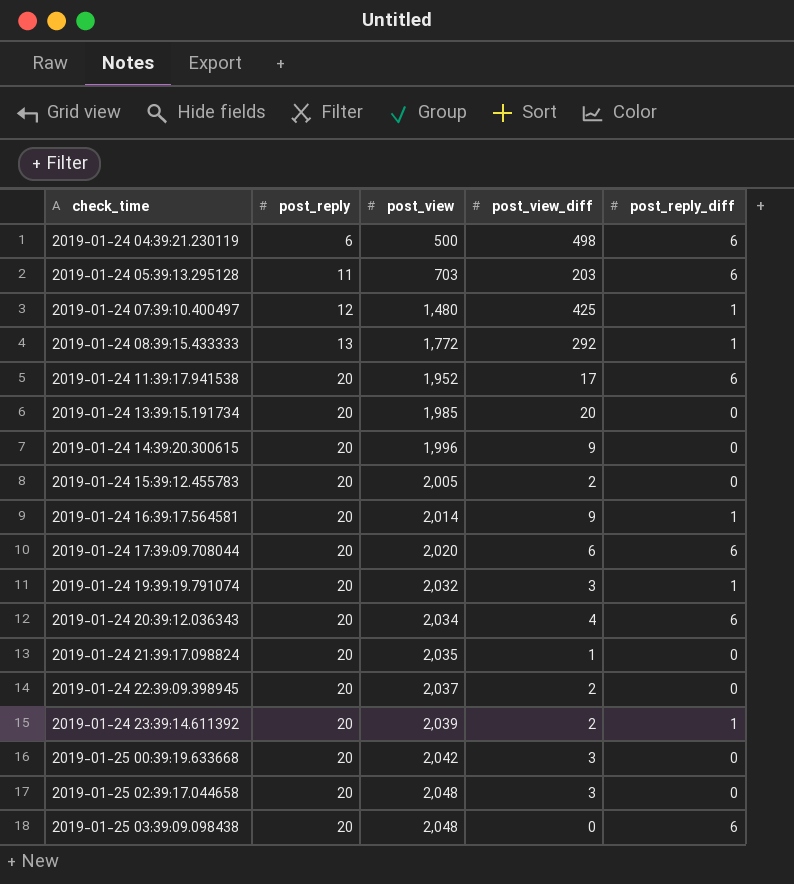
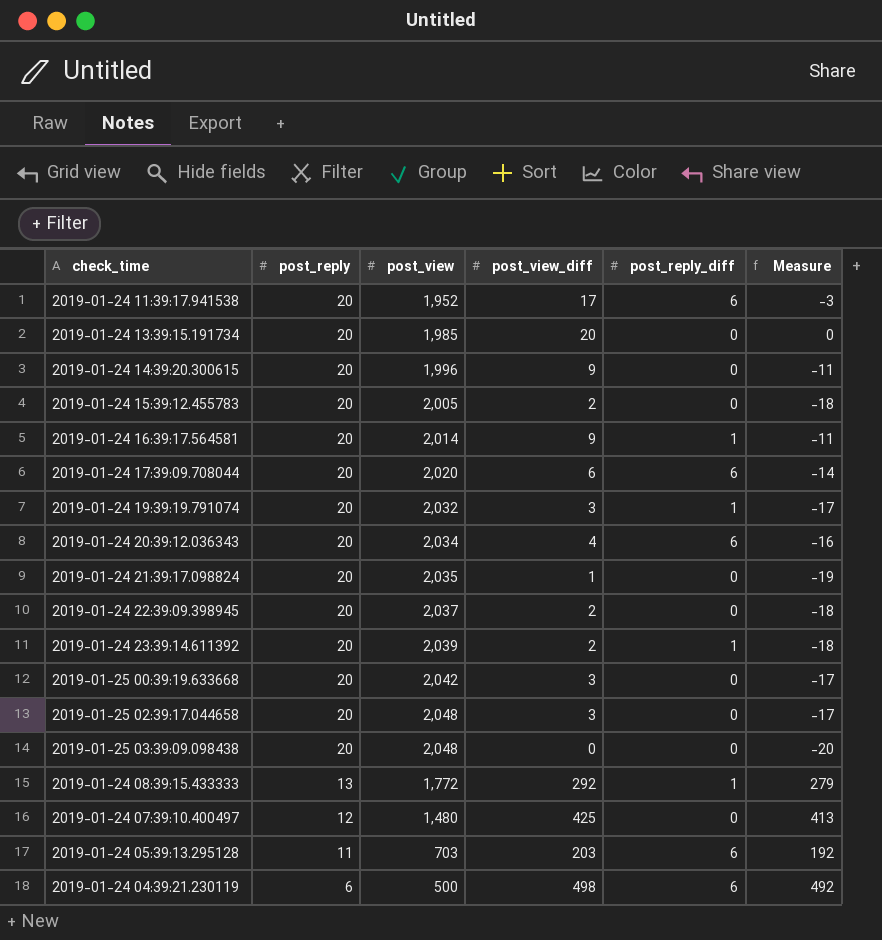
row order: check_time ascending -> post_reply descending
column Measure | formula: none -> [post_view_diff] - [post_reply]
2019-01-25 03:39:09.098438 | post_reply_diff: 6 -> 0
2019-01-24 07:39:10.400497 | post_reply_diff: 1 -> 0

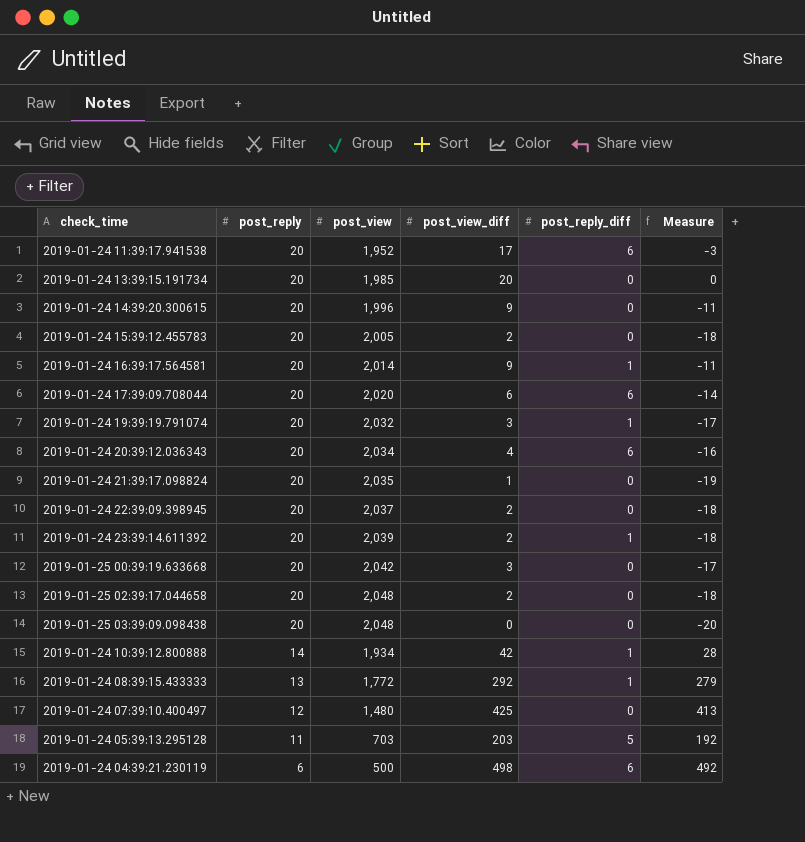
2019-01-25 02:39:17.044658 | post_view_diff: 3 -> 2
2019-01-25 02:39:17.044658 | Measure: -17 -> -18
row 2019-01-24 10:39:12.800888: none -> 14 | 1,934 | 42 | 1 | 28
2019-01-24 05:39:13.295128 | post_reply_diff: 6 -> 5

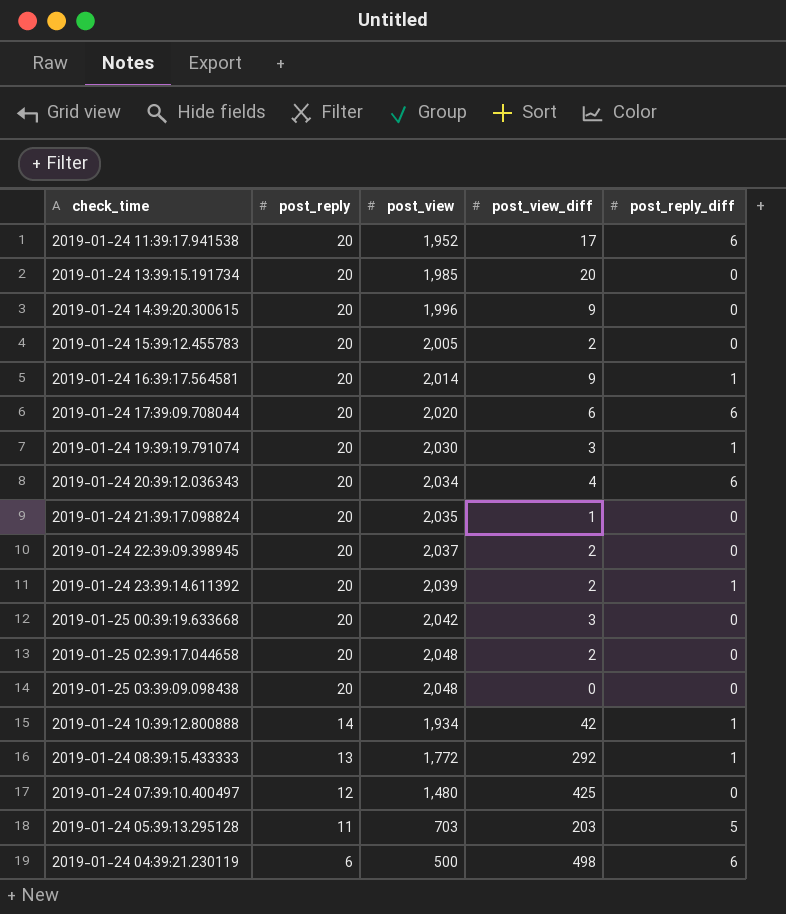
column Measure | formula: [post_view_diff] - [post_reply] -> none
2019-01-24 19:39:19.791074 | post_view: 2,032 -> 2,030

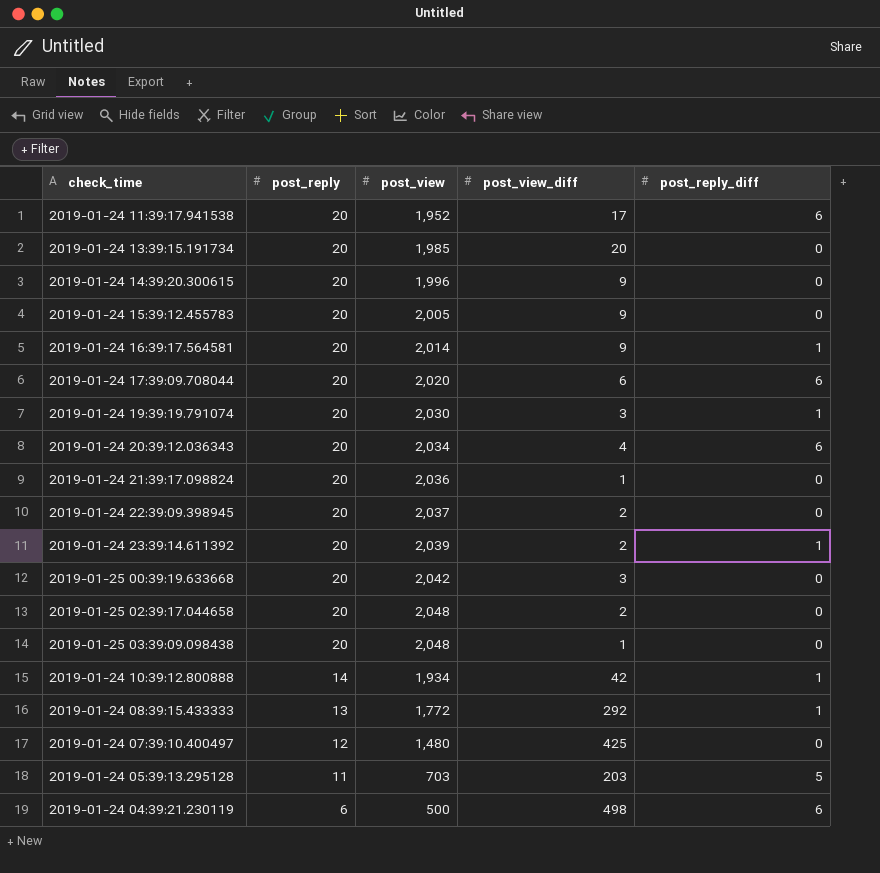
2019-01-24 15:39:12.455783 | post_view_diff: 2 -> 9
2019-01-24 21:39:17.098824 | post_view: 2,035 -> 2,036
2019-01-25 03:39:09.098438 | post_view_diff: 0 -> 1

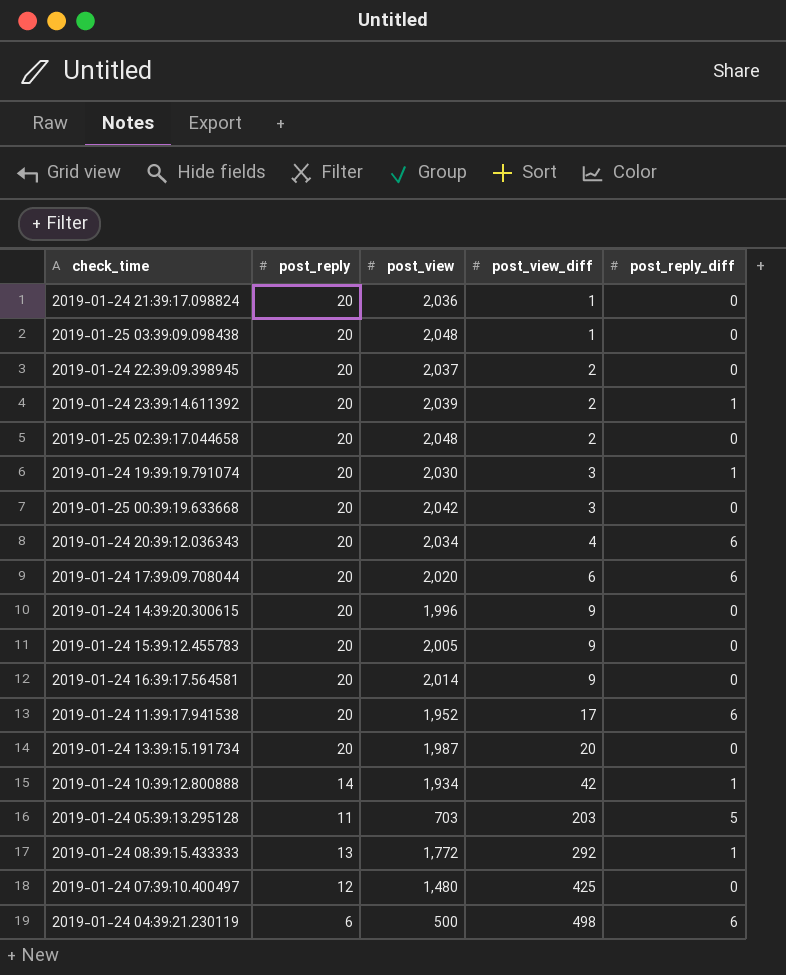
row order: post_reply descending -> post_view_diff ascending
2019-01-24 16:39:17.564581 | post_reply_diff: 1 -> 0
2019-01-24 13:39:15.191734 | post_view: 1,985 -> 1,987

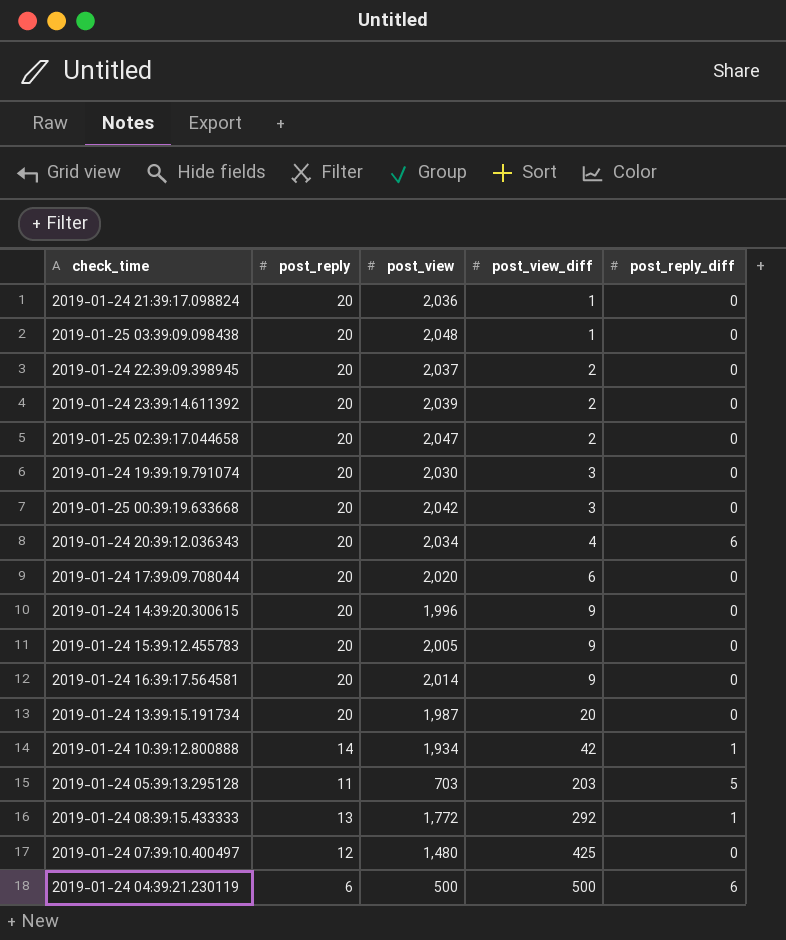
row 2019-01-24 11:39:17.941538: 20 | 1,952 | 17 | 6 -> none
2019-01-24 23:39:14.611392 | post_reply_diff: 1 -> 0
2019-01-25 02:39:17.044658 | post_view: 2,048 -> 2,047
2019-01-24 19:39:19.791074 | post_reply_diff: 1 -> 0
2019-01-24 17:39:09.708044 | post_reply_diff: 6 -> 0
2019-01-24 04:39:21.230119 | post_view_diff: 498 -> 500

